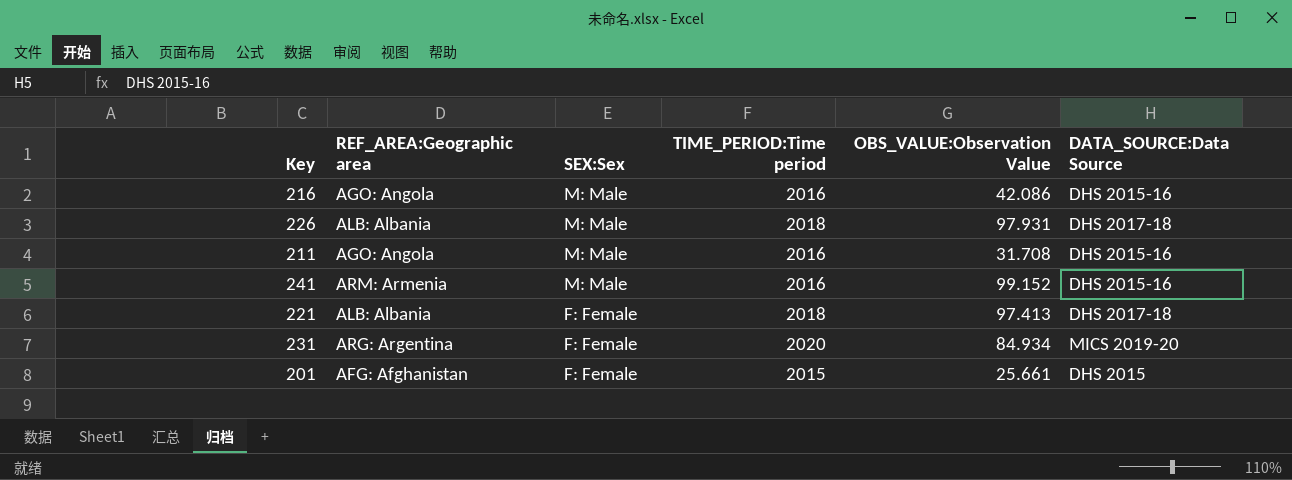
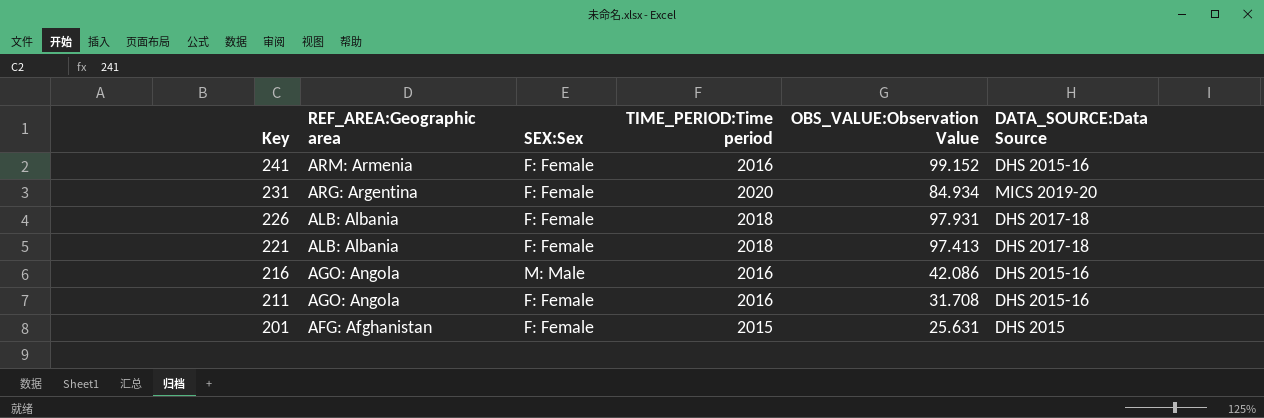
row order: SEX:Sex descending -> Key descending
241 | SEX:Sex: M: Male -> F: Female
226 | SEX:Sex: M: Male -> F: Female
211 | SEX:Sex: M: Male -> F: Female
201 | OBS_VALUE:Observation Value: 25.661 -> 25.631

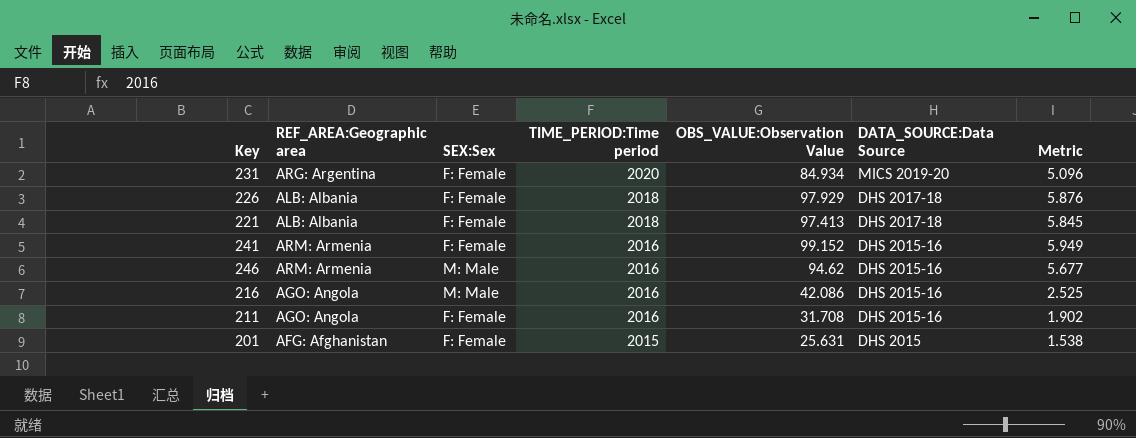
row order: Key descending -> TIME_PERIOD:Time period descending
column Metric | formula: none -> [OBS_VALUE:Observation Value] * 0.06
226 | OBS_VALUE:Observation Value: 97.931 -> 97.929
row 246: none -> ARM: Armenia | M: Male | 2016 | 94.62 | DHS 2015-16 | 5.677

